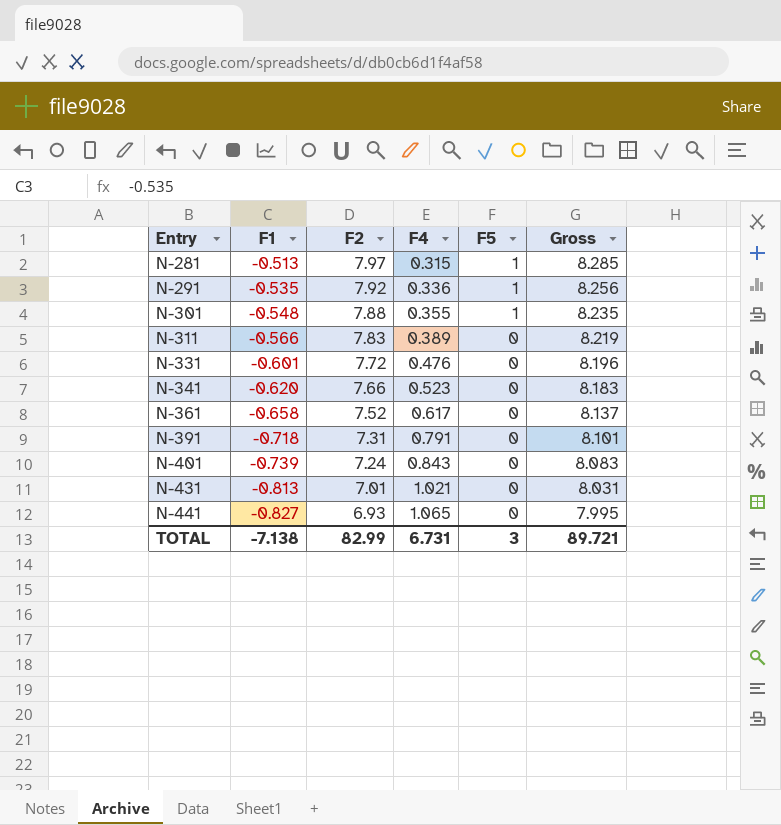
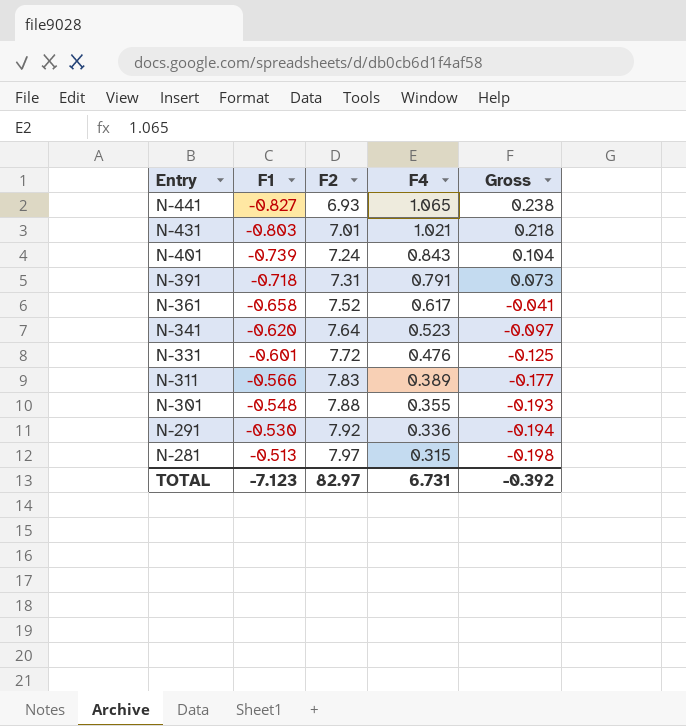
row order: Entry ascending -> Entry descending
column F5 | position: 5 -> none
column Gross | formula: [F2] + [F4] -> [F1] + [F4]
N-431 | F1: -0.813 -> -0.803
N-341 | F2: 7.66 -> 7.64
N-291 | F1: -0.535 -> -0.530
TOTAL | F1: -7.138 -> -7.123
TOTAL | F2: 82.99 -> 82.97
TOTAL | Gross: 89.721 -> -0.392

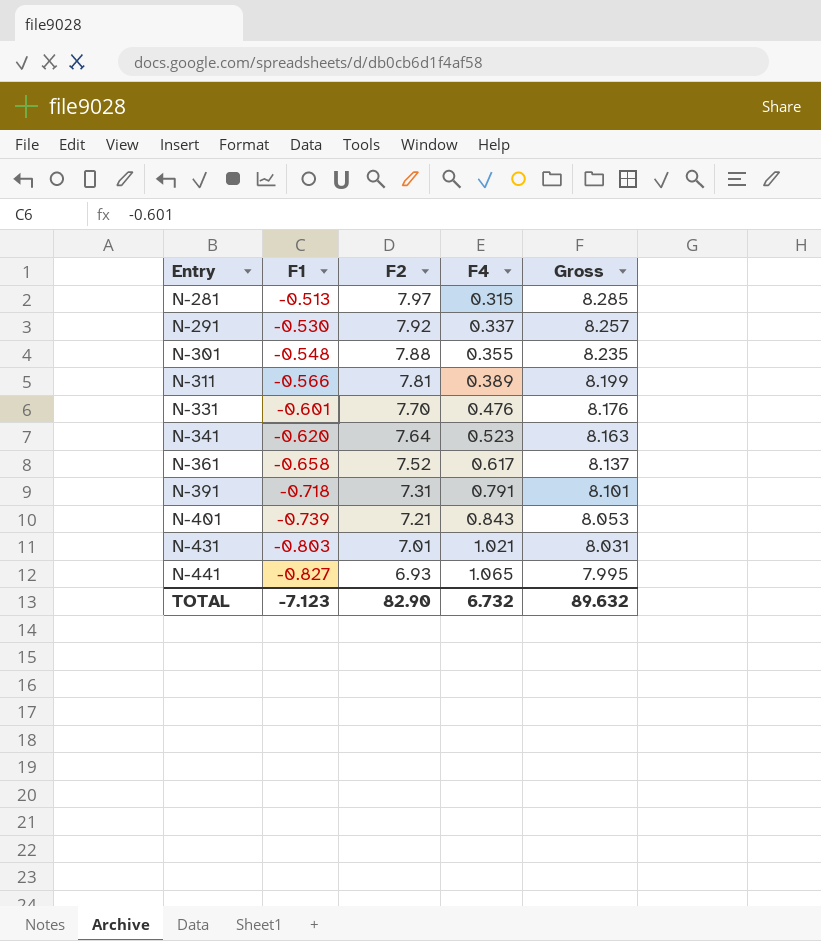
row order: Entry descending -> Entry ascending
column Gross | formula: [F1] + [F4] -> [F2] + [F4]
N-291 | F4: 0.336 -> 0.337
N-311 | F2: 7.83 -> 7.81
N-331 | F2: 7.72 -> 7.70
N-401 | F2: 7.24 -> 7.21
TOTAL | F2: 82.97 -> 82.90
TOTAL | F4: 6.731 -> 6.732
TOTAL | Gross: -0.392 -> 89.632

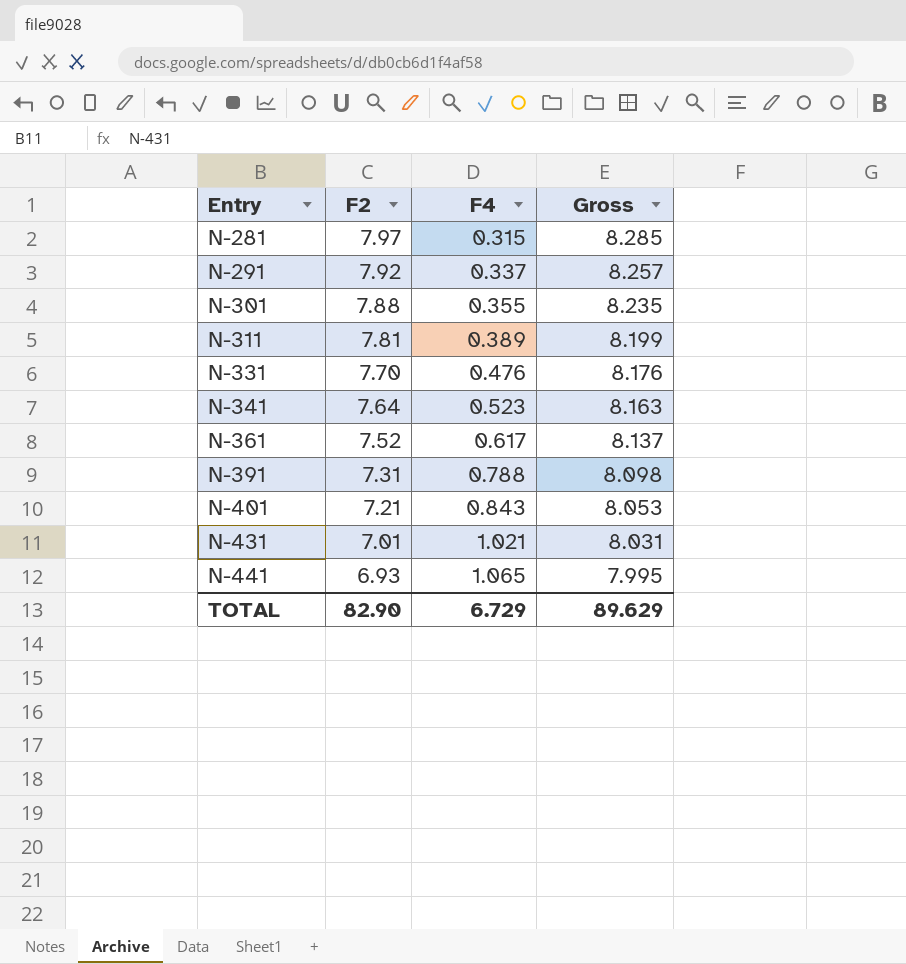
column F1 | position: 2 -> none
N-391 | F4: 0.791 -> 0.788
N-391 | Gross: 8.101 -> 8.098
TOTAL | F4: 6.732 -> 6.729
TOTAL | Gross: 89.632 -> 89.629

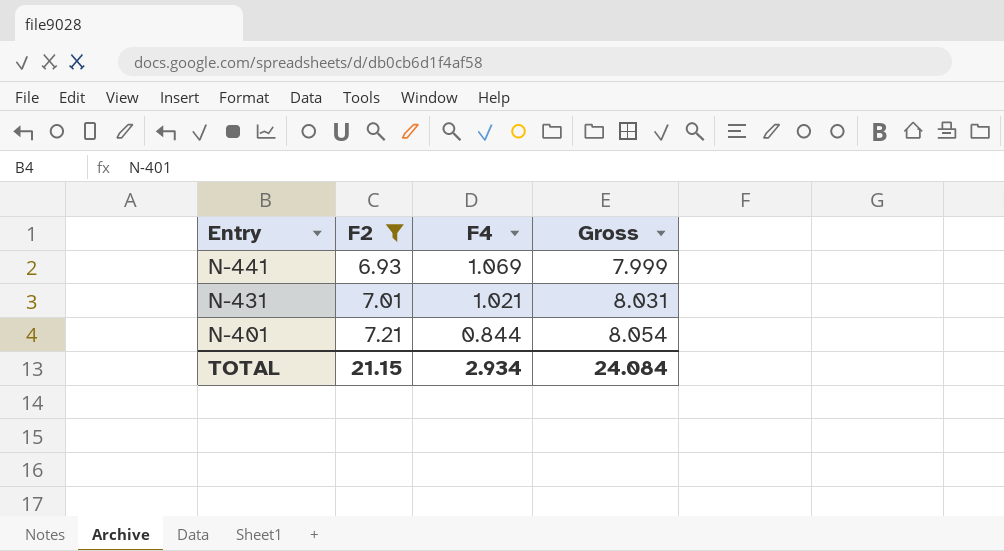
filter: none -> F2 <= 7.21
row order: Entry ascending -> Entry descending
N-441 | F4: 1.065 -> 1.069
N-441 | Gross: 7.995 -> 7.999
N-401 | F4: 0.843 -> 0.844
N-401 | Gross: 8.053 -> 8.054
TOTAL | F2: 82.90 -> 21.15
TOTAL | F4: 6.729 -> 2.934
TOTAL | Gross: 89.629 -> 24.084

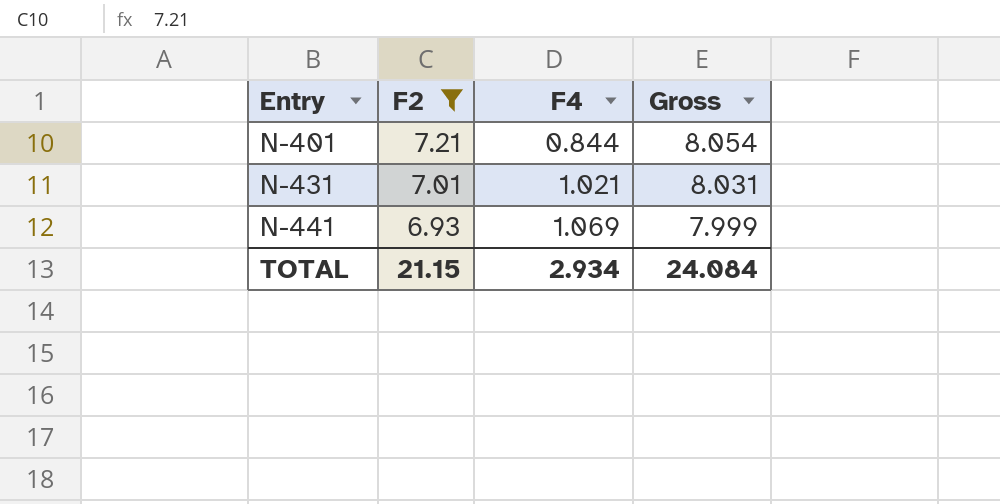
row order: Entry descending -> Entry ascending

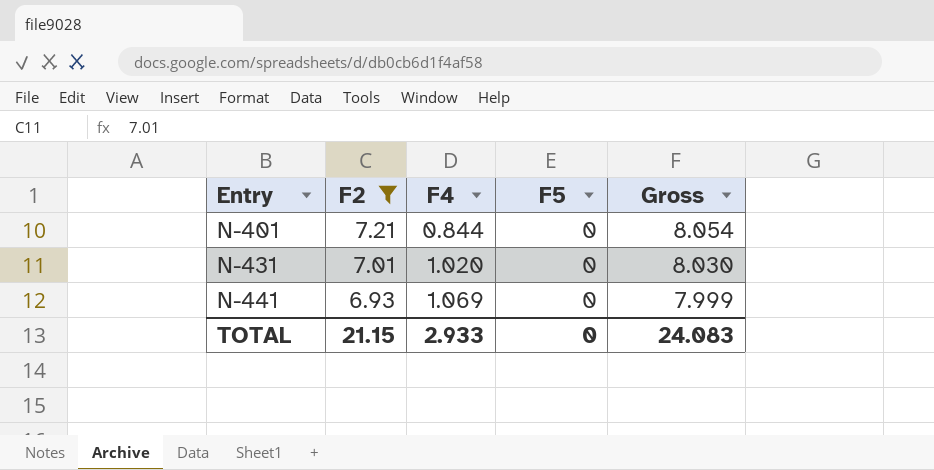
column F5 | position: none -> 4
N-431 | F4: 1.021 -> 1.020
N-431 | Gross: 8.031 -> 8.030
TOTAL | F4: 2.934 -> 2.933
TOTAL | Gross: 24.084 -> 24.083

